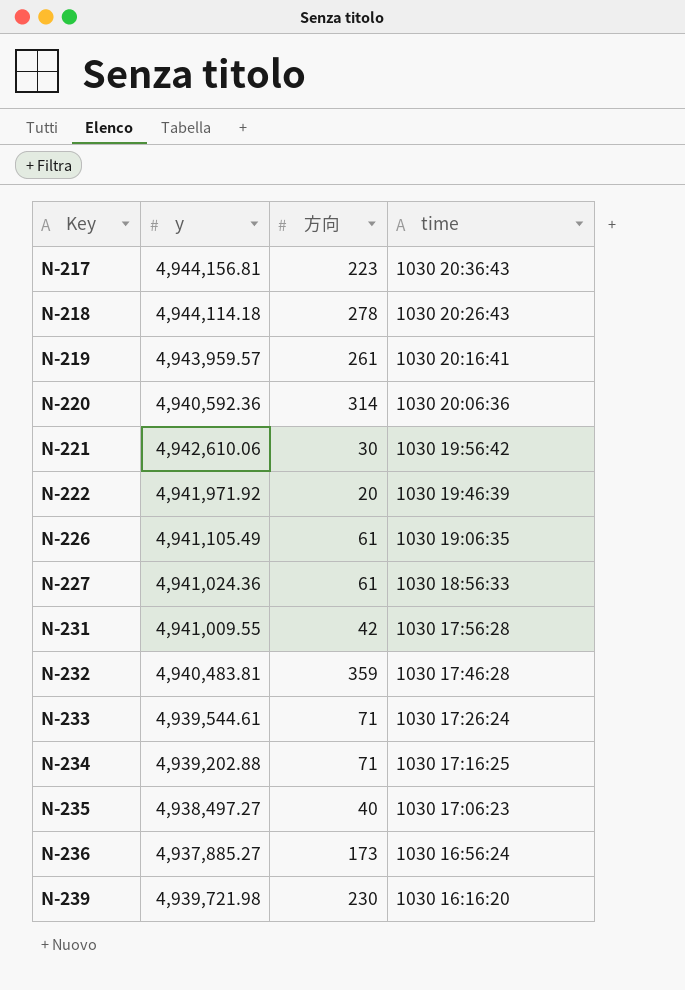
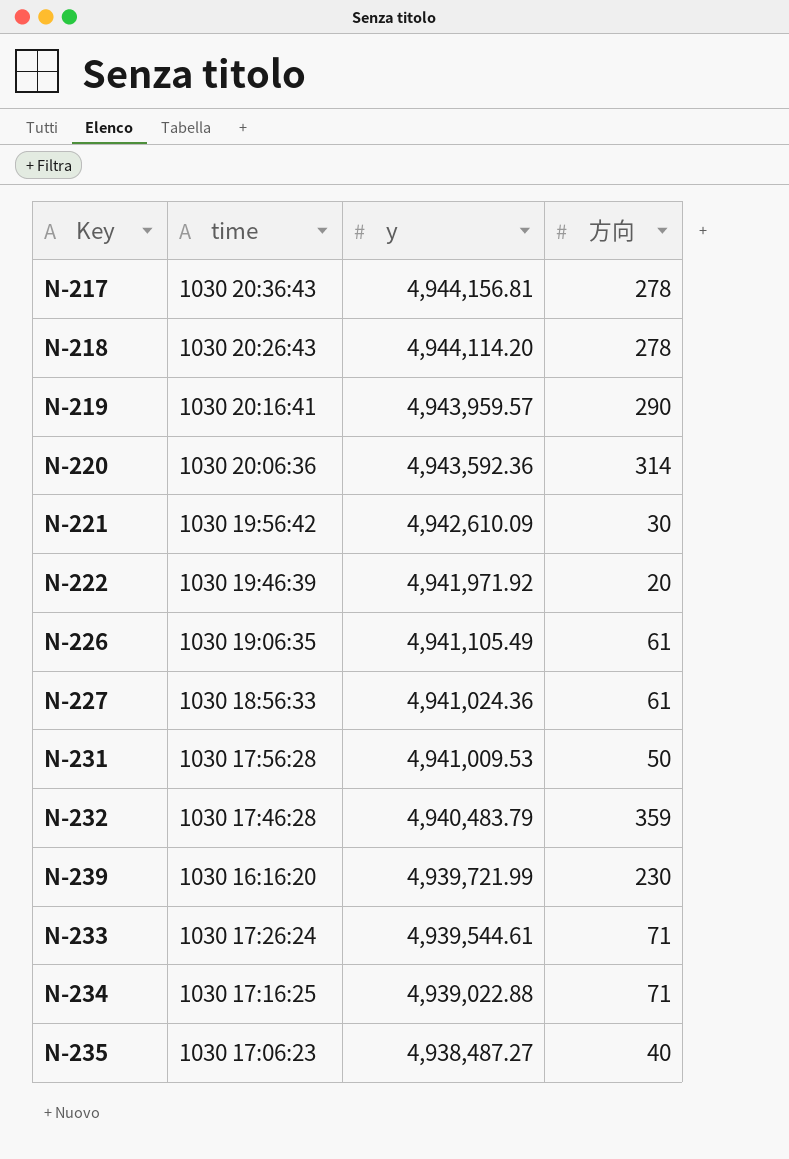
row order: Key ascending -> y descending
column time | position: 4 -> 2
row N-236: 4,937,885.27 | 173 | 1030 16:56:24 -> none
N-217 | 方向: 223 -> 278
N-218 | y: 4,944,114.18 -> 4,944,114.20
N-219 | 方向: 261 -> 290
N-220 | y: 4,940,592.36 -> 4,943,592.36
N-221 | y: 4,942,610.06 -> 4,942,610.09
N-231 | y: 4,941,009.55 -> 4,941,009.53
N-231 | 方向: 42 -> 50
N-232 | y: 4,940,483.81 -> 4,940,483.79
N-239 | y: 4,939,721.98 -> 4,939,721.99
N-234 | y: 4,939,202.88 -> 4,939,022.88
N-235 | y: 4,938,497.27 -> 4,938,487.27

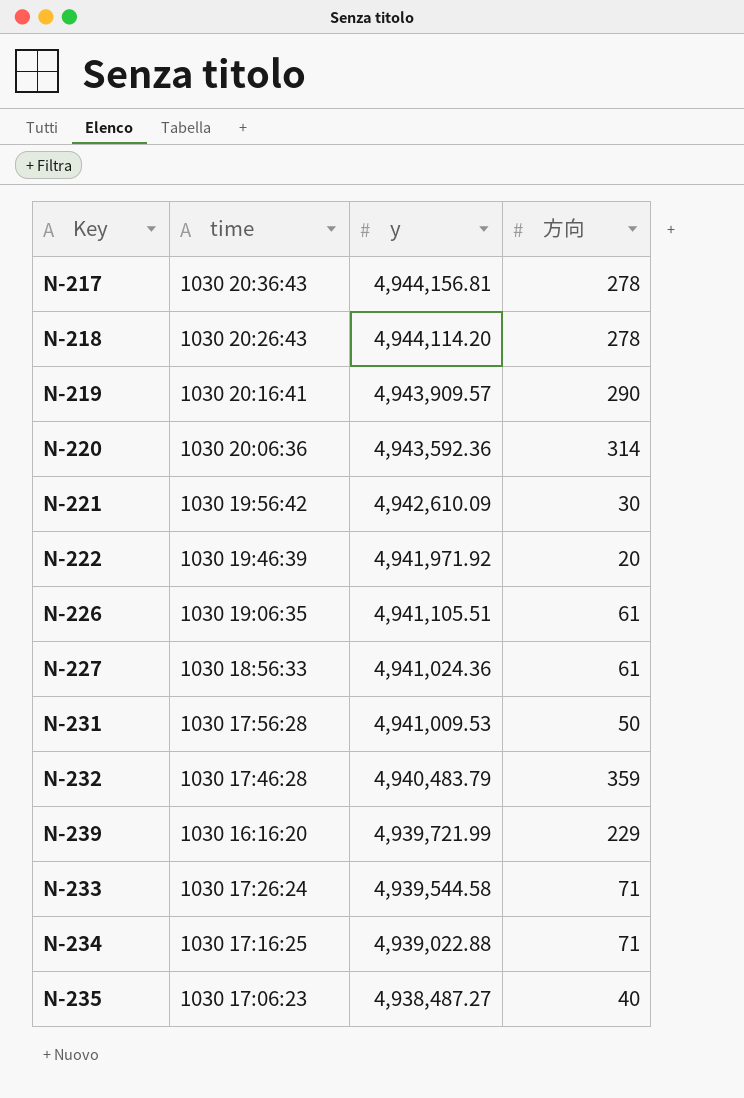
N-219 | y: 4,943,959.57 -> 4,943,909.57
N-226 | y: 4,941,105.49 -> 4,941,105.51
N-239 | 方向: 230 -> 229
N-233 | y: 4,939,544.61 -> 4,939,544.58

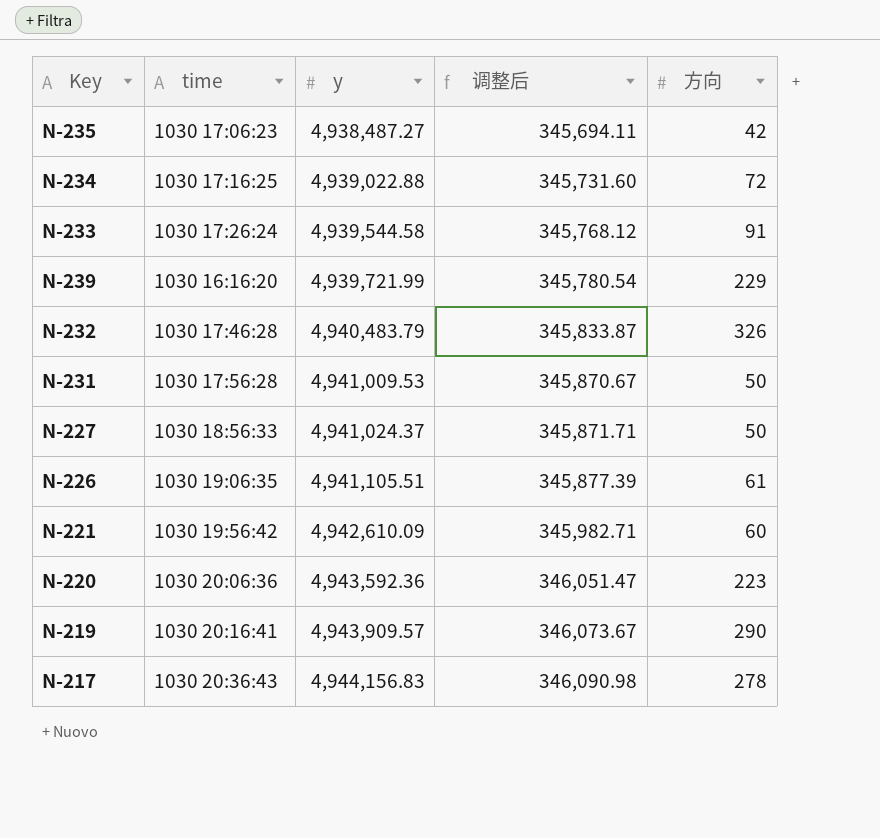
row order: y descending -> y ascending
column 调整后 | formula: none -> [y] * 0.07
row N-218: 1030 20:26:43 | 4,944,114.20 | 278 -> none
row N-222: 1030 19:46:39 | 4,941,971.92 | 20 -> none
N-235 | 方向: 40 -> 42
N-234 | 方向: 71 -> 72
N-233 | 方向: 71 -> 91
N-232 | 方向: 359 -> 326
N-227 | y: 4,941,024.36 -> 4,941,024.37
N-227 | 方向: 61 -> 50
N-221 | 方向: 30 -> 60
N-220 | 方向: 314 -> 223
N-217 | y: 4,944,156.81 -> 4,944,156.83

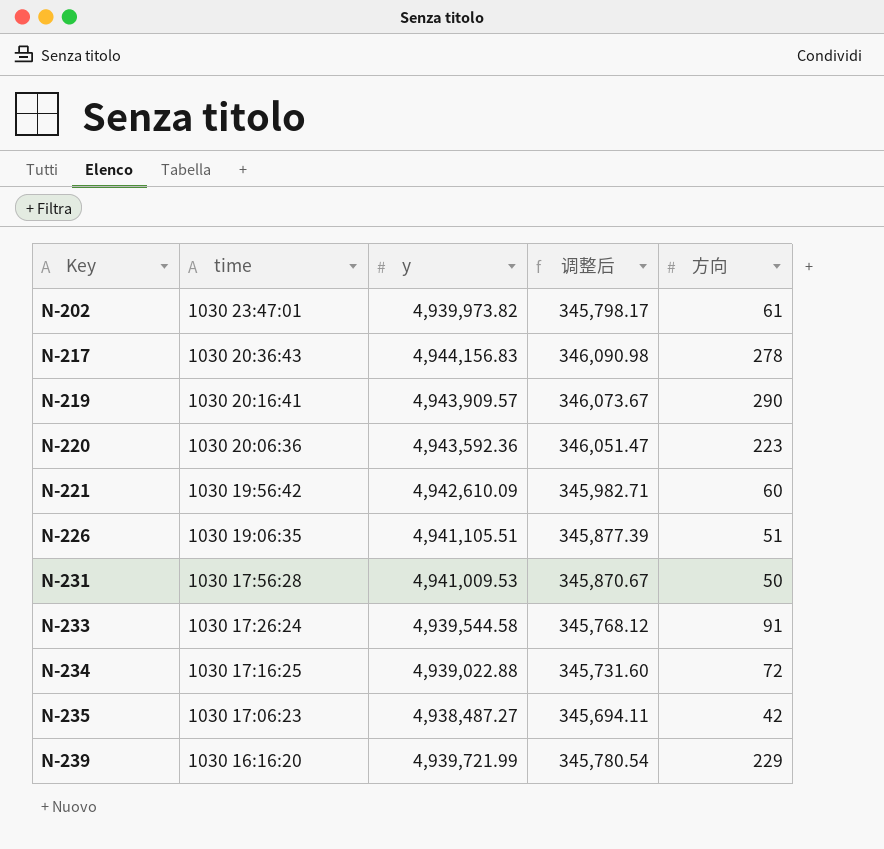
row order: y ascending -> Key ascending
row N-232: 1030 17:46:28 | 4,940,483.79 | 345,833.87 | 326 -> none
row N-227: 1030 18:56:33 | 4,941,024.37 | 345,871.71 | 50 -> none
row N-202: none -> 1030 23:47:01 | 4,939,973.82 | 345,798.17 | 61
N-226 | 方向: 61 -> 51

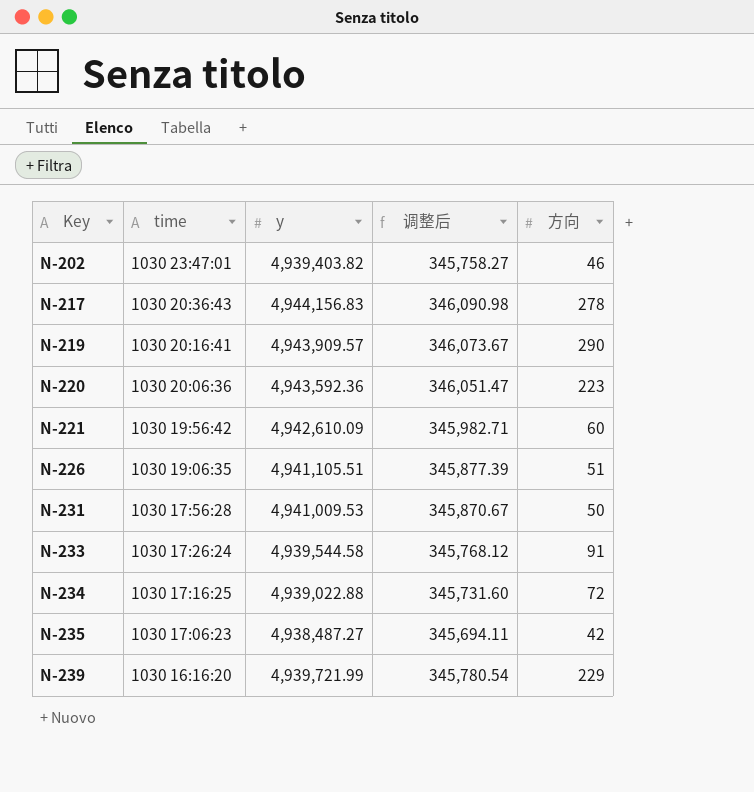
N-202 | y: 4,939,973.82 -> 4,939,403.82
N-202 | 调整后: 345,798.17 -> 345,758.27
N-202 | 方向: 61 -> 46

